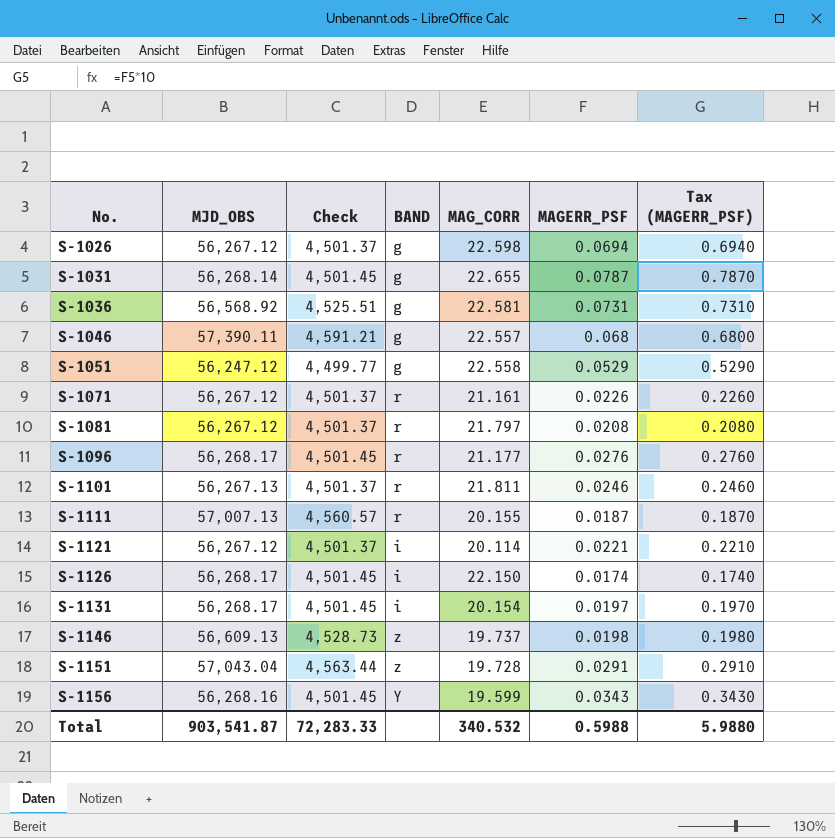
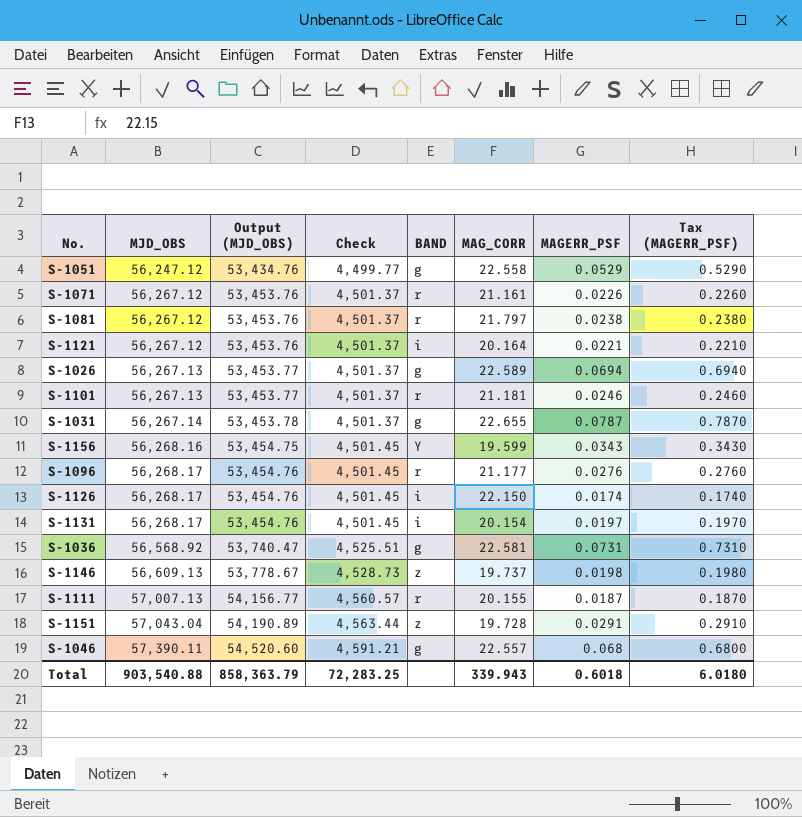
row order: No. ascending -> MJD_OBS ascending
column Output (MJD_OBS) | formula: none -> [MJD_OBS] * 0.95
S-1081 | MAGERR_PSF: 0.0208 -> 0.0238
S-1081 | Tax (MAGERR_PSF): 0.2080 -> 0.2380
S-1121 | MAG_CORR: 20.114 -> 20.164
S-1026 | MJD_OBS: 56,267.12 -> 56,267.13
S-1026 | MAG_CORR: 22.598 -> 22.589
S-1101 | MAG_CORR: 21.811 -> 21.181
S-1031 | MJD_OBS: 56,268.14 -> 56,267.14
S-1031 | Check: 4,501.45 -> 4,501.37
Total | MJD_OBS: 903,541.87 -> 903,540.88
Total | Check: 72,283.33 -> 72,283.25
Total | MAG_CORR: 340.532 -> 339.943
Total | MAGERR_PSF: 0.5988 -> 0.6018
Total | Tax (MAGERR_PSF): 5.9880 -> 6.0180

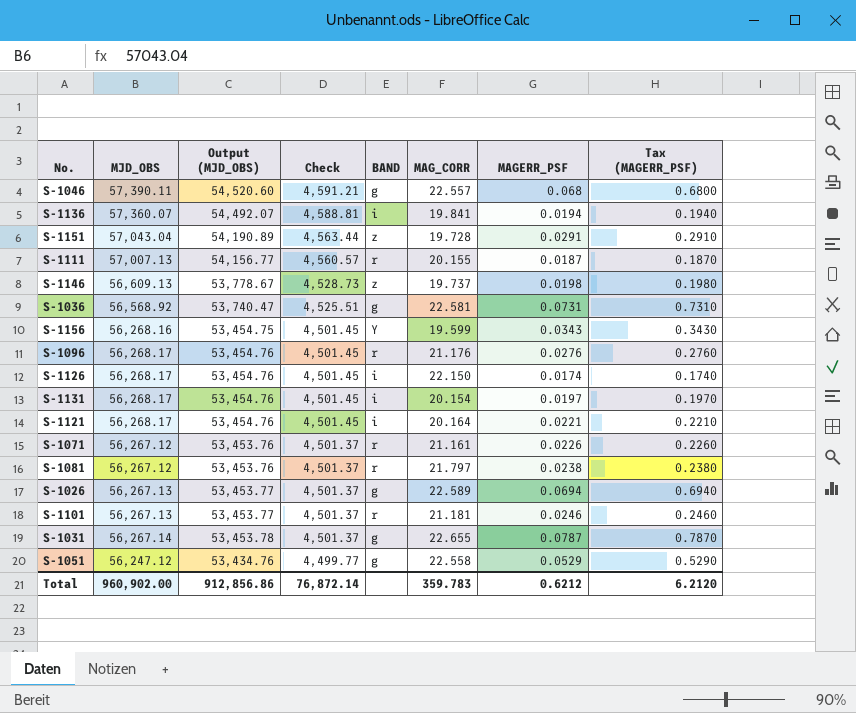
row order: MJD_OBS ascending -> Check descending
row S-1136: none -> 57,360.07 | 54,492.07 | 4,588.81 | i | 19.841 | 0.0194 | 0.1940
S-1096 | MAG_CORR: 21.177 -> 21.176
S-1121 | MJD_OBS: 56,267.12 -> 56,268.17
S-1121 | Output (MJD_OBS): 53,453.76 -> 53,454.76
S-1121 | Check: 4,501.37 -> 4,501.45
Total | MJD_OBS: 903,540.88 -> 960,902.00
Total | Output (MJD_OBS): 858,363.79 -> 912,856.86
Total | Check: 72,283.25 -> 76,872.14
Total | MAG_CORR: 339.943 -> 359.783
Total | MAGERR_PSF: 0.6018 -> 0.6212
Total | Tax (MAGERR_PSF): 6.0180 -> 6.2120

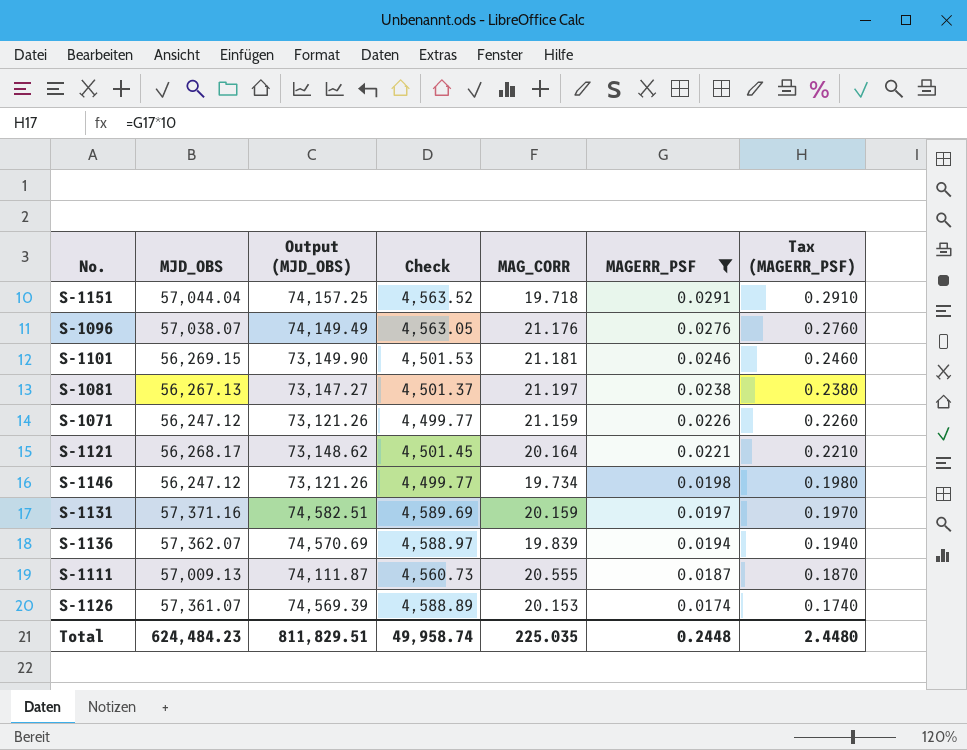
filter: none -> MAGERR_PSF <= 0.0291
row order: Check descending -> MAGERR_PSF descending
column BAND | position: 5 -> none
column Output (MJD_OBS) | formula: [MJD_OBS] * 0.95 -> [MJD_OBS] * 1.3
S-1151 | MJD_OBS: 57,043.04 -> 57,044.04
S-1151 | Check: 4,563.44 -> 4,563.52
S-1151 | MAG_CORR: 19.728 -> 19.718
S-1096 | MJD_OBS: 56,268.17 -> 57,038.07
S-1096 | Check: 4,501.45 -> 4,563.05
S-1101 | MJD_OBS: 56,267.13 -> 56,269.15
S-1101 | Check: 4,501.37 -> 4,501.53
S-1081 | MJD_OBS: 56,267.12 -> 56,267.13
S-1081 | MAG_CORR: 21.797 -> 21.197
S-1071 | MJD_OBS: 56,267.12 -> 56,247.12
S-1071 | Check: 4,501.37 -> 4,499.77
S-1071 | MAG_CORR: 21.161 -> 21.159
S-1146 | MJD_OBS: 56,609.13 -> 56,247.12
S-1146 | Check: 4,528.73 -> 4,499.77
S-1146 | MAG_CORR: 19.737 -> 19.734
S-1131 | MJD_OBS: 56,268.17 -> 57,371.16
S-1131 | Check: 4,501.45 -> 4,589.69
S-1131 | MAG_CORR: 20.154 -> 20.159
S-1136 | MJD_OBS: 57,360.07 -> 57,362.07
S-1136 | Check: 4,588.81 -> 4,588.97
S-1136 | MAG_CORR: 19.841 -> 19.839
S-1111 | MJD_OBS: 57,007.13 -> 57,009.13
S-1111 | Check: 4,560.57 -> 4,560.73
S-1111 | MAG_CORR: 20.155 -> 20.555
S-1126 | MJD_OBS: 56,268.17 -> 57,361.07
S-1126 | Check: 4,501.45 -> 4,588.89
S-1126 | MAG_CORR: 22.150 -> 20.153
Total | MJD_OBS: 960,902.00 -> 624,484.23
Total | Output (MJD_OBS): 912,856.86 -> 811,829.51
Total | Check: 76,872.14 -> 49,958.74
Total | MAG_CORR: 359.783 -> 225.035
Total | MAGERR_PSF: 0.6212 -> 0.2448
Total | Tax (MAGERR_PSF): 6.2120 -> 2.4480

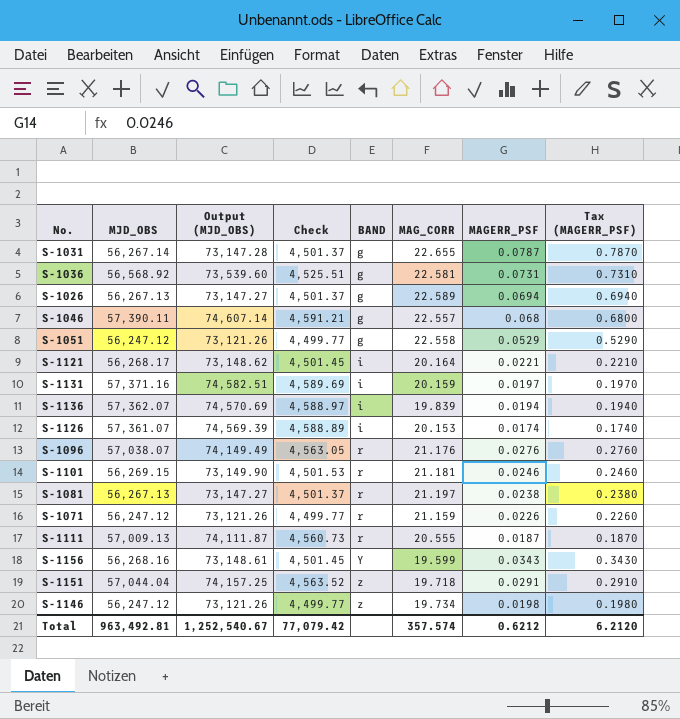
filter: MAGERR_PSF <= 0.0291 -> none
row order: MAGERR_PSF descending -> BAND ascending
column BAND | position: none -> 5
Total | MJD_OBS: 624,484.23 -> 963,492.81
Total | Output (MJD_OBS): 811,829.51 -> 1,252,540.67
Total | Check: 49,958.74 -> 77,079.42
Total | MAG_CORR: 225.035 -> 357.574
Total | MAGERR_PSF: 0.2448 -> 0.6212
Total | Tax (MAGERR_PSF): 2.4480 -> 6.2120

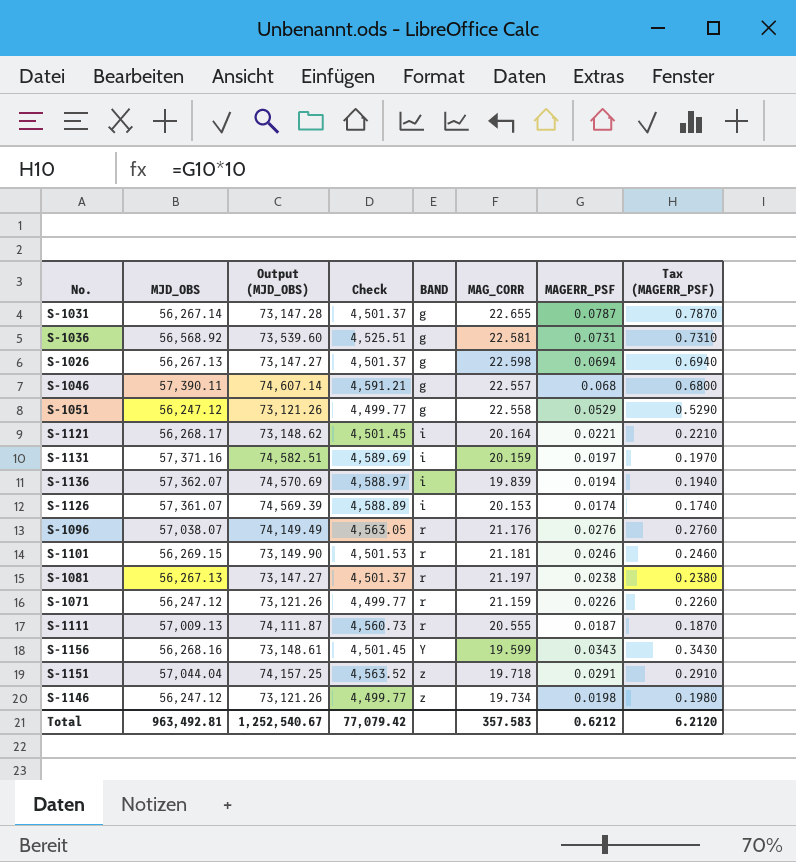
S-1026 | MAG_CORR: 22.589 -> 22.598
Total | MAG_CORR: 357.574 -> 357.583

